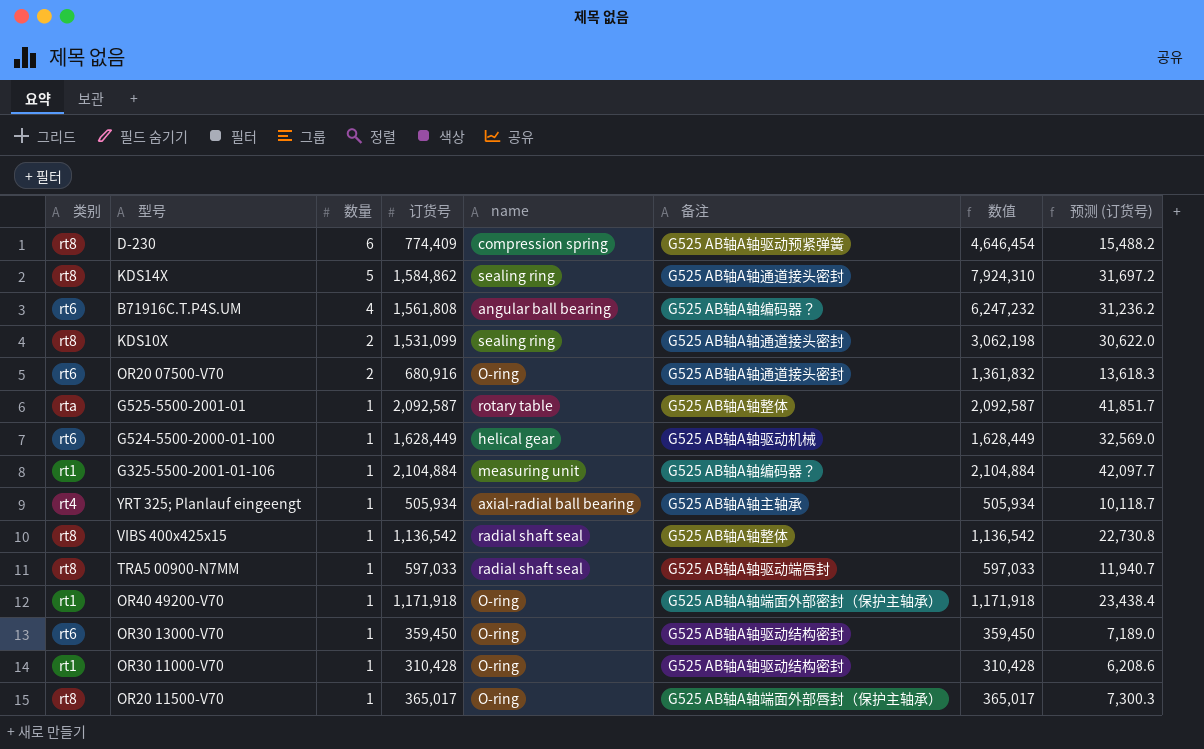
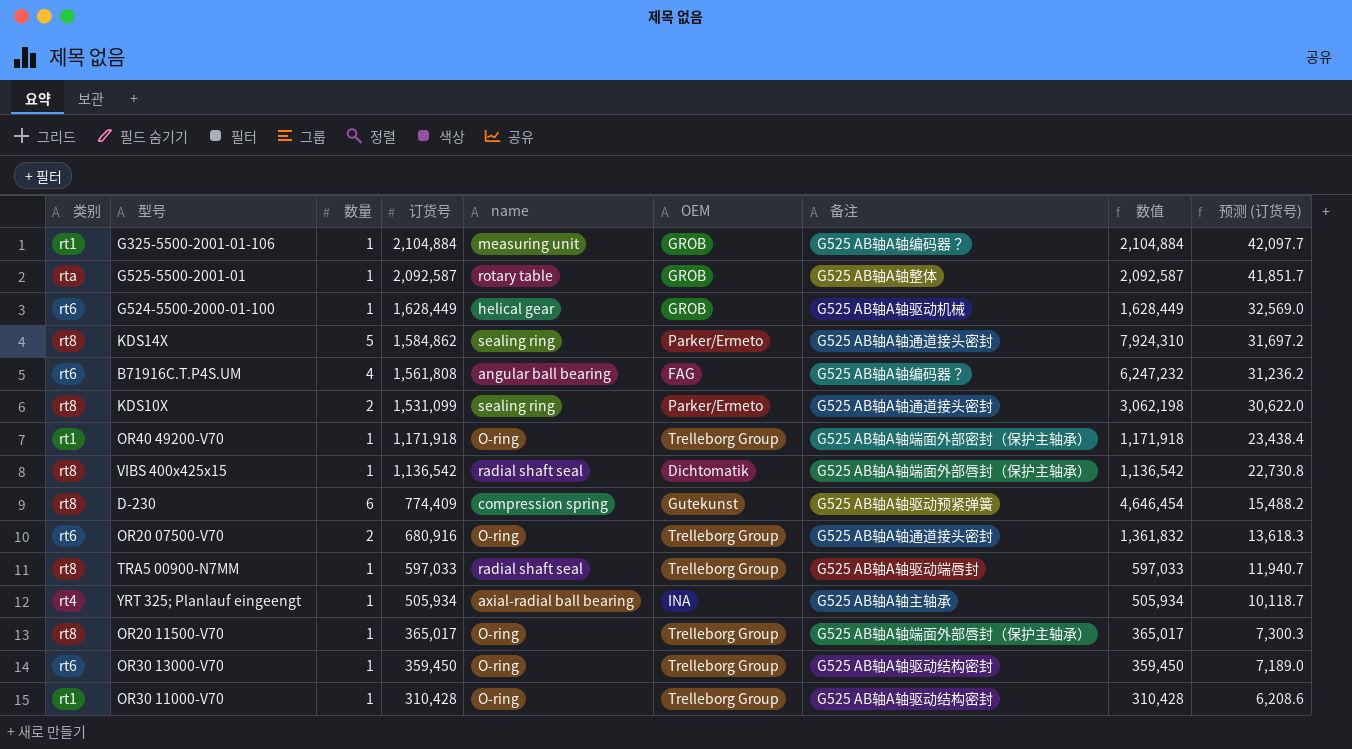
row order: 数量 descending -> 订货号 descending
column OEM | position: none -> 6
VIBS 400x425x15 | 备注: G525 AB轴A轴整体 -> G525 AB轴A轴端面外部唇封（保护主轴承）

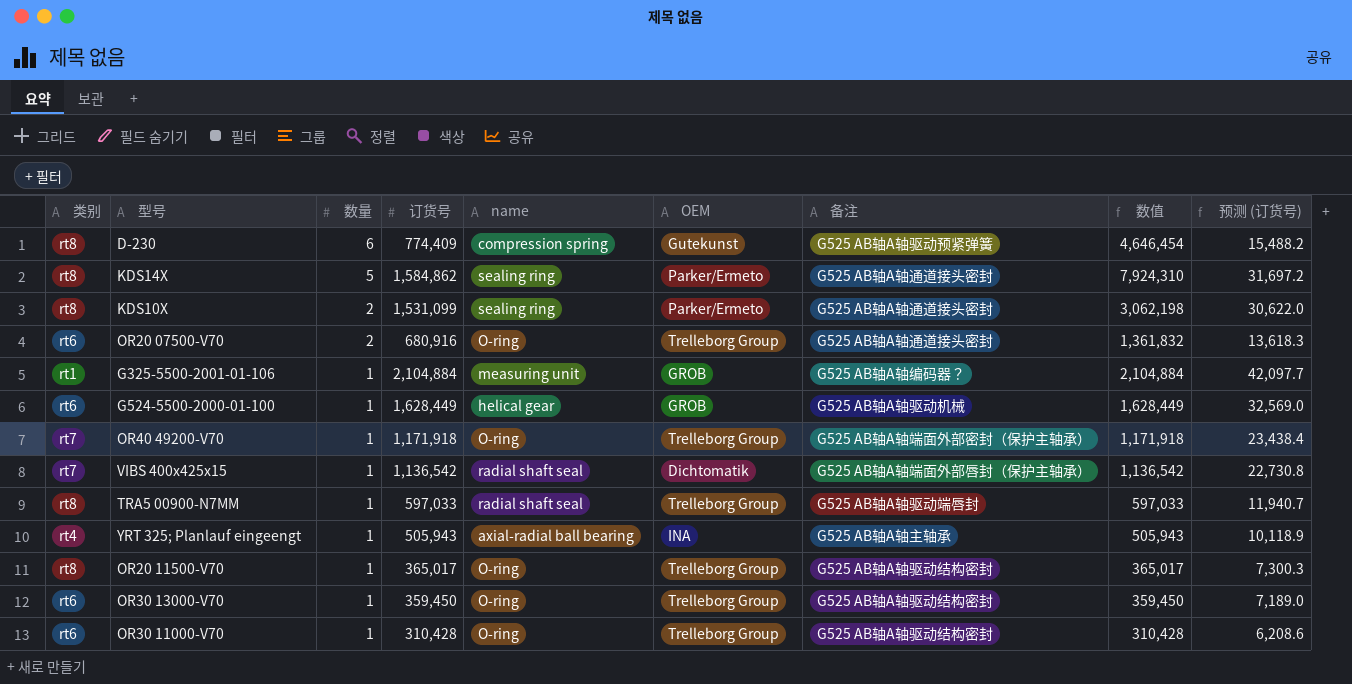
row order: 订货号 descending -> 数量 descending
row G525-5500-2001-01: rta | 1 | 2,092,587 | rotary table | GROB | G525 AB轴A轴整体 | 2,092,587 | 41,851.7 -> none
row B71916C.T.P4S.UM: rt6 | 4 | 1,561,808 | angular ball bearing | FAG | G525 AB轴A轴编码器？ | 6,247,232 | 31,236.2 -> none
OR40 49200-V70 | 类别: rt1 -> rt7
VIBS 400x425x15 | 类别: rt8 -> rt7
YRT 325; Planlauf eingeengt | 订货号: 505,934 -> 505,943
YRT 325; Planlauf eingeengt | 数值: 505,934 -> 505,943
YRT 325; Planlauf eingeengt | 预测 (订货号): 10,118.7 -> 10,118.9
OR20 11500-V70 | 备注: G525 AB轴A轴端面外部唇封（保护主轴承） -> G525 AB轴A轴驱动结构密封
OR30 11000-V70 | 类别: rt1 -> rt6

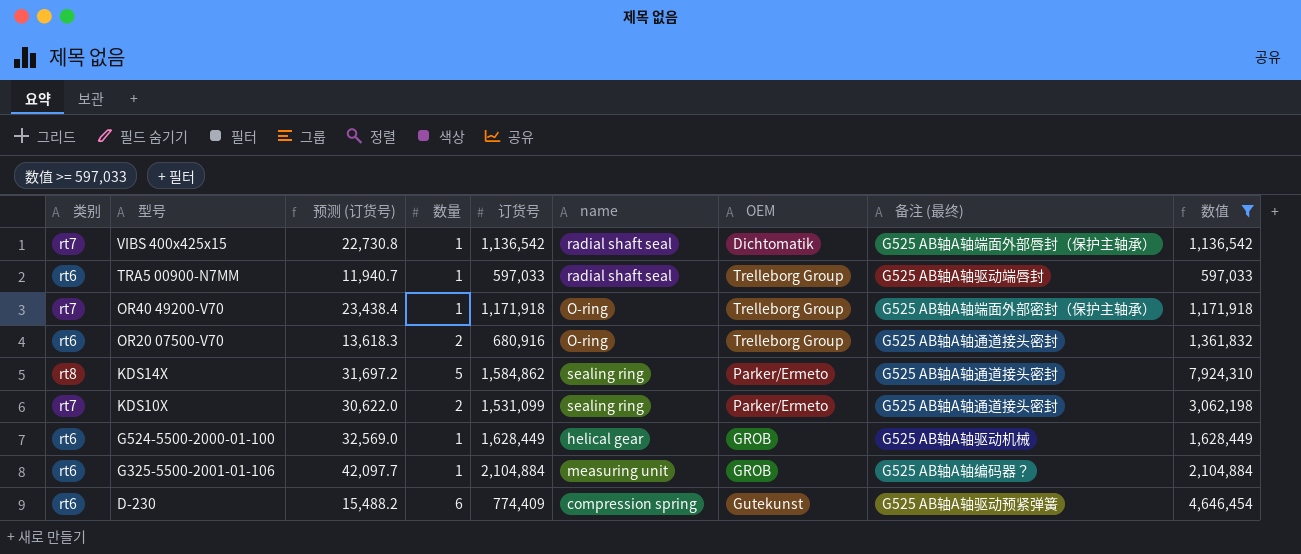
filter: none -> 数值 >= 597,033
row order: 数量 descending -> 型号 descending
column 预测 (订货号) | position: 9 -> 3
column name: 备注 -> 备注 (最终)
TRA5 00900-N7MM | 类别: rt8 -> rt6
KDS10X | 类别: rt8 -> rt7
G325-5500-2001-01-106 | 类别: rt1 -> rt6
D-230 | 类别: rt8 -> rt6

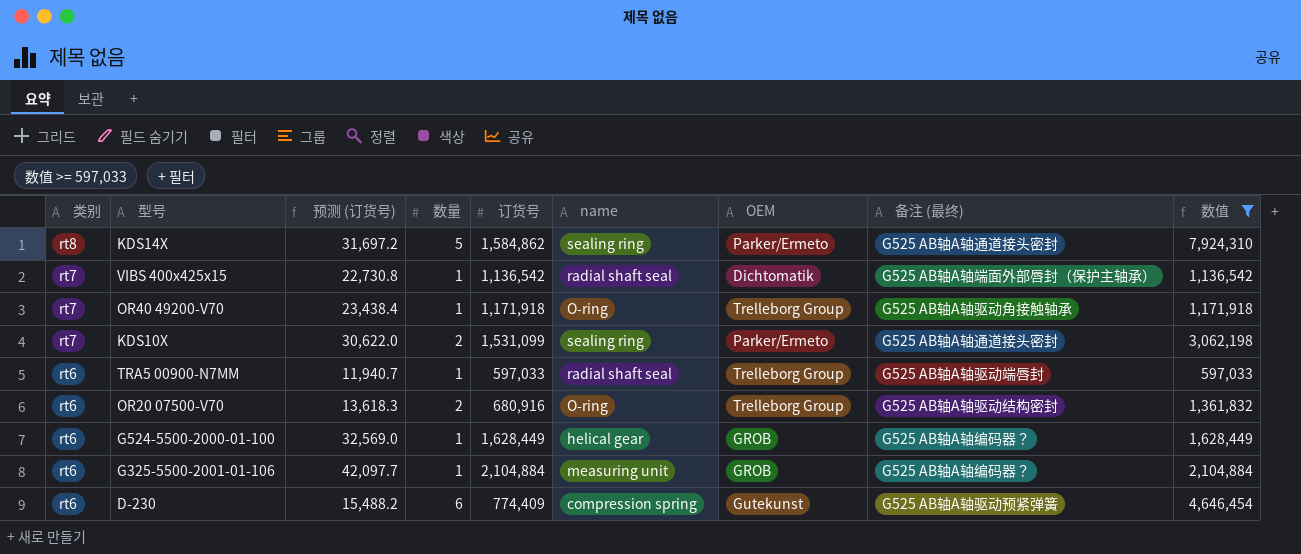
row order: 型号 descending -> 类别 descending
OR40 49200-V70 | 备注 (最终): G525 AB轴A轴端面外部密封（保护主轴承） -> G525 AB轴A轴驱动角接触轴承
OR20 07500-V70 | 备注 (最终): G525 AB轴A轴通道接头密封 -> G525 AB轴A轴驱动结构密封
G524-5500-2000-01-100 | 备注 (最终): G525 AB轴A轴驱动机械 -> G525 AB轴A轴编码器？

